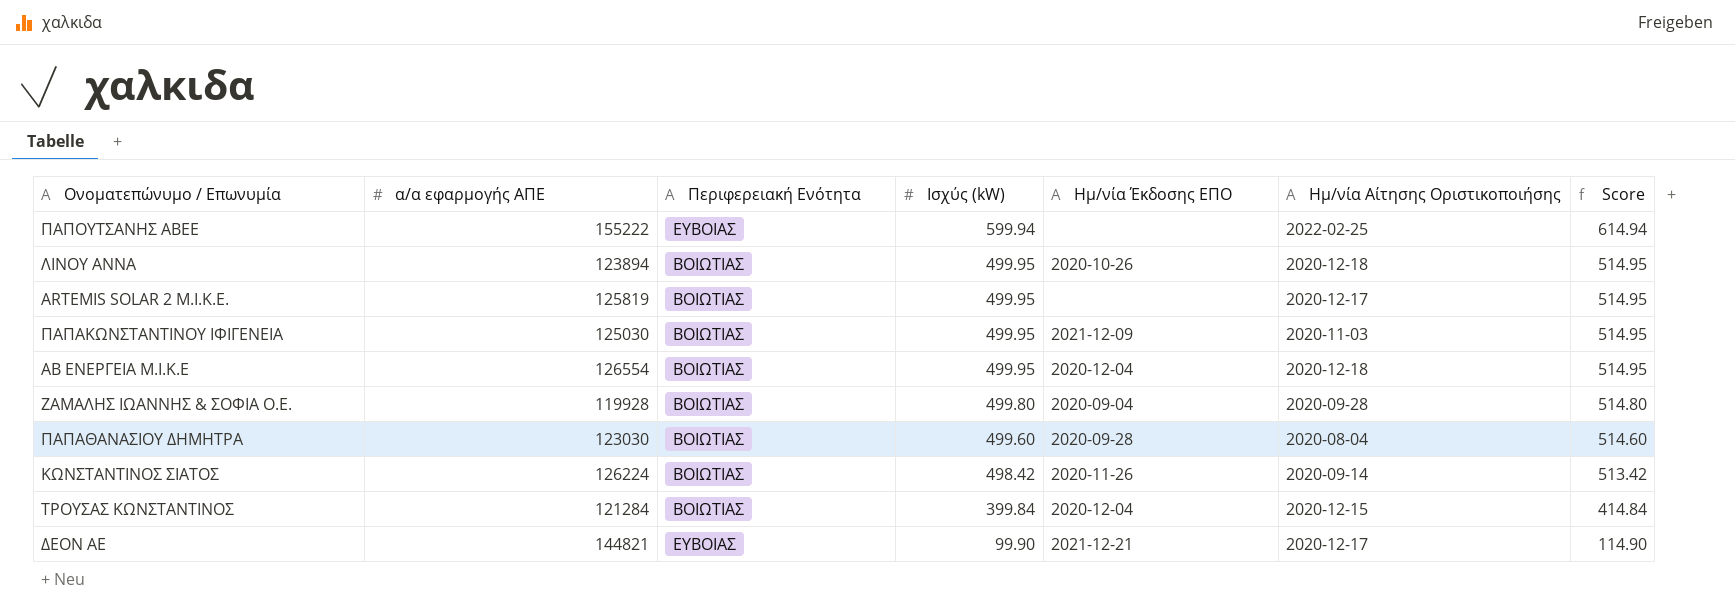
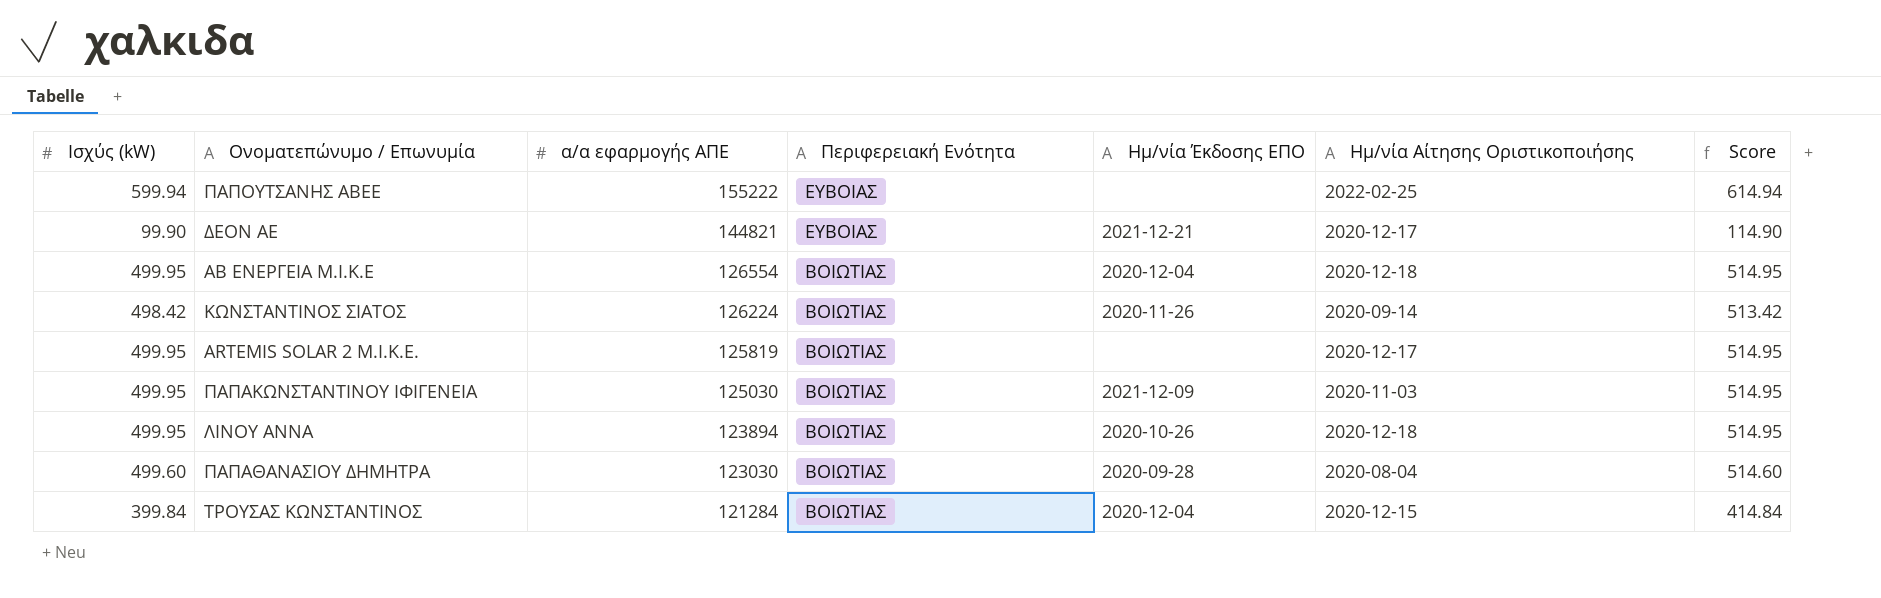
row order: Ισχύς (kW) descending -> α/α εφαρμογής ΑΠΕ descending
column Ισχύς (kW) | position: 4 -> 1
row ΖΑΜΑΛΗΣ ΙΩΑΝΝΗΣ & ΣΟΦΙΑ Ο.Ε.: 119928 | ΒΟΙΩΤΙΑΣ | 499.80 | 2020-09-04 | 2020-09-28 | 514.80 -> none

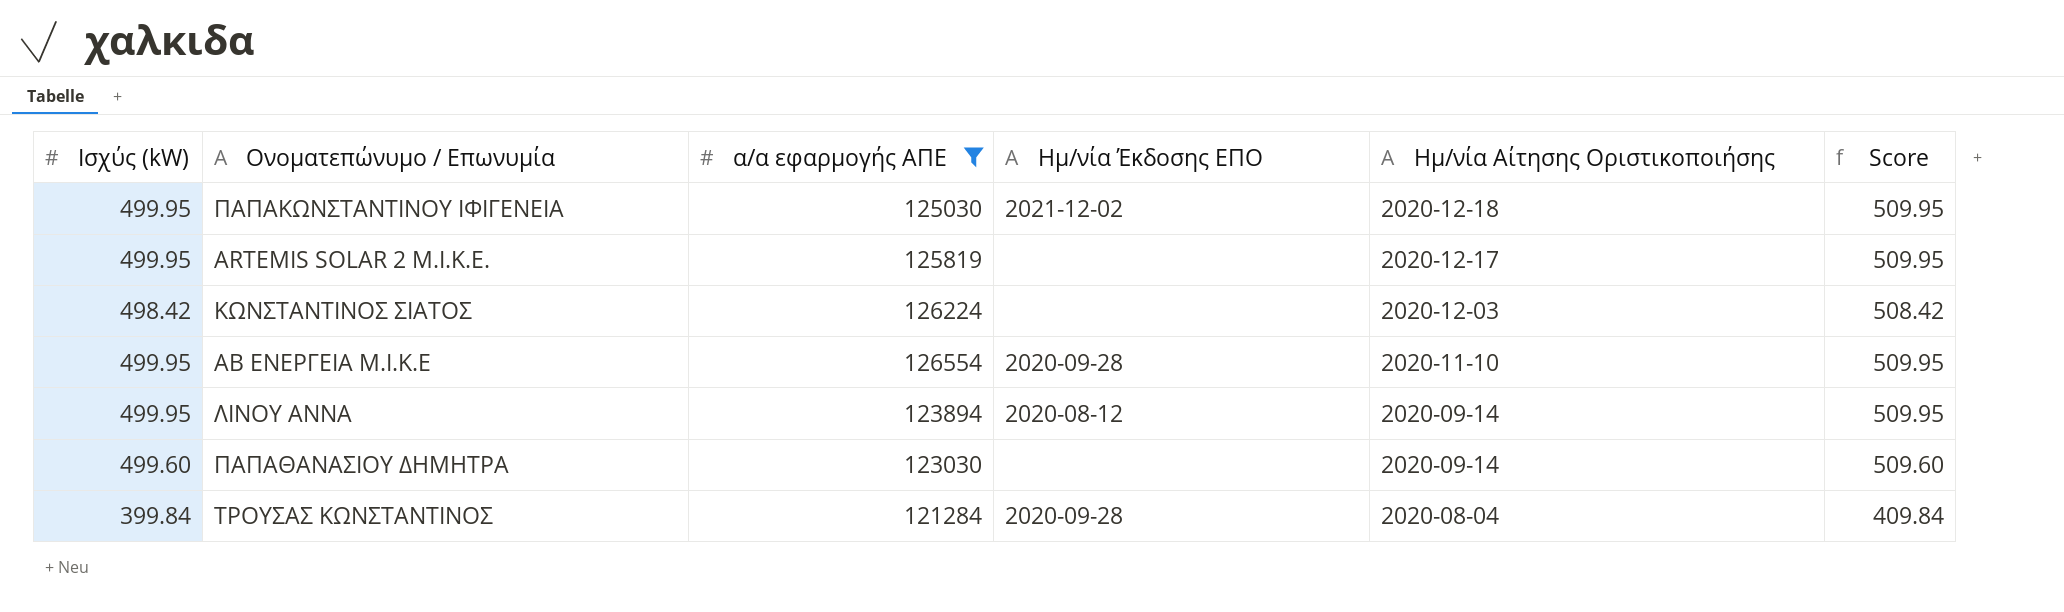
filter: none -> α/α εφαρμογής ΑΠΕ <= 126554
row order: α/α εφαρμογής ΑΠΕ descending -> Ημ/νία Αίτησης Οριστικοποιήσης descending
column Περιφερειακή Ενότητα | position: 4 -> none
column Score | formula: [Ισχύς (kW)] + 15 -> [Ισχύς (kW)] + 10
ΠΑΠΑΚΩΝΣΤΑΝΤΙΝΟΥ ΙΦΙΓΕΝΕΙΑ | Ημ/νία Έκδοσης ΕΠΟ: 2021-12-09 -> 2021-12-02
ΠΑΠΑΚΩΝΣΤΑΝΤΙΝΟΥ ΙΦΙΓΕΝΕΙΑ | Ημ/νία Αίτησης Οριστικοποιήσης: 2020-11-03 -> 2020-12-18
ΚΩΝΣΤΑΝΤΙΝΟΣ ΣΙΑΤΟΣ | Ημ/νία Έκδοσης ΕΠΟ: 2020-11-26 -> none
ΚΩΝΣΤΑΝΤΙΝΟΣ ΣΙΑΤΟΣ | Ημ/νία Αίτησης Οριστικοποιήσης: 2020-09-14 -> 2020-12-03
ΑΒ ΕΝΕΡΓΕΙΑ Μ.Ι.Κ.Ε | Ημ/νία Έκδοσης ΕΠΟ: 2020-12-04 -> 2020-09-28
ΑΒ ΕΝΕΡΓΕΙΑ Μ.Ι.Κ.Ε | Ημ/νία Αίτησης Οριστικοποιήσης: 2020-12-18 -> 2020-11-10
ΛΙΝΟΥ ΑΝΝΑ | Ημ/νία Έκδοσης ΕΠΟ: 2020-10-26 -> 2020-08-12
ΛΙΝΟΥ ΑΝΝΑ | Ημ/νία Αίτησης Οριστικοποιήσης: 2020-12-18 -> 2020-09-14
ΠΑΠΑΘΑΝΑΣΙΟΥ ΔΗΜΗΤΡΑ | Ημ/νία Έκδοσης ΕΠΟ: 2020-09-28 -> none
ΠΑΠΑΘΑΝΑΣΙΟΥ ΔΗΜΗΤΡΑ | Ημ/νία Αίτησης Οριστικοποιήσης: 2020-08-04 -> 2020-09-14
ΤΡΟΥΣΑΣ ΚΩΝΣΤΑΝΤΙΝΟΣ | Ημ/νία Έκδοσης ΕΠΟ: 2020-12-04 -> 2020-09-28
ΤΡΟΥΣΑΣ ΚΩΝΣΤΑΝΤΙΝΟΣ | Ημ/νία Αίτησης Οριστικοποιήσης: 2020-12-15 -> 2020-08-04

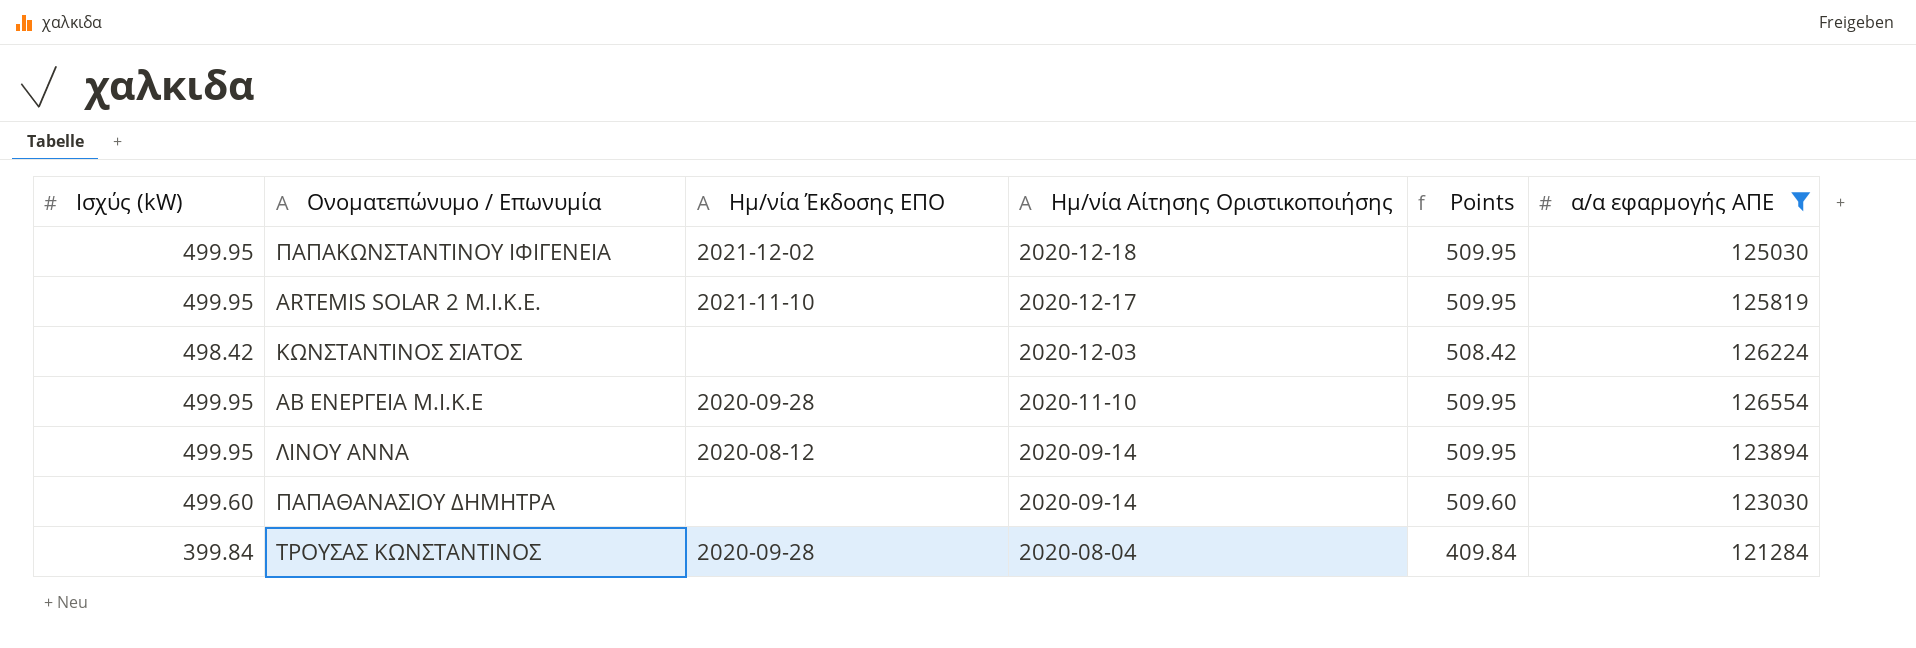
column name: Score -> Points
column α/α εφαρμογής ΑΠΕ | position: 3 -> 6
ARTEMIS SOLAR 2 Μ.Ι.Κ.Ε. | Ημ/νία Έκδοσης ΕΠΟ: none -> 2021-11-10

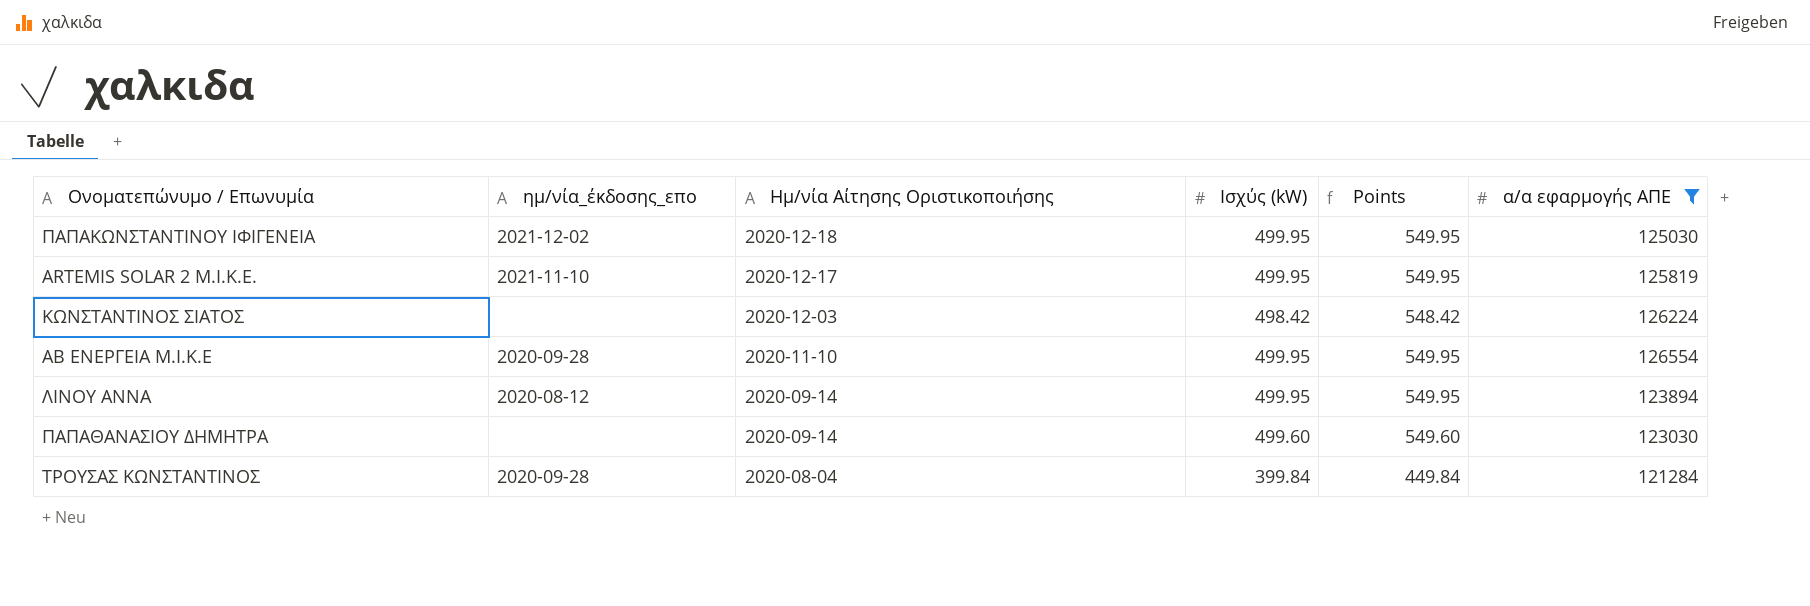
column name: Ημ/νία Έκδοσης ΕΠΟ -> ημ/νία_έκδοσης_επο
column Ισχύς (kW) | position: 1 -> 4
column Points | formula: [Ισχύς (kW)] + 10 -> [Ισχύς (kW)] + 50

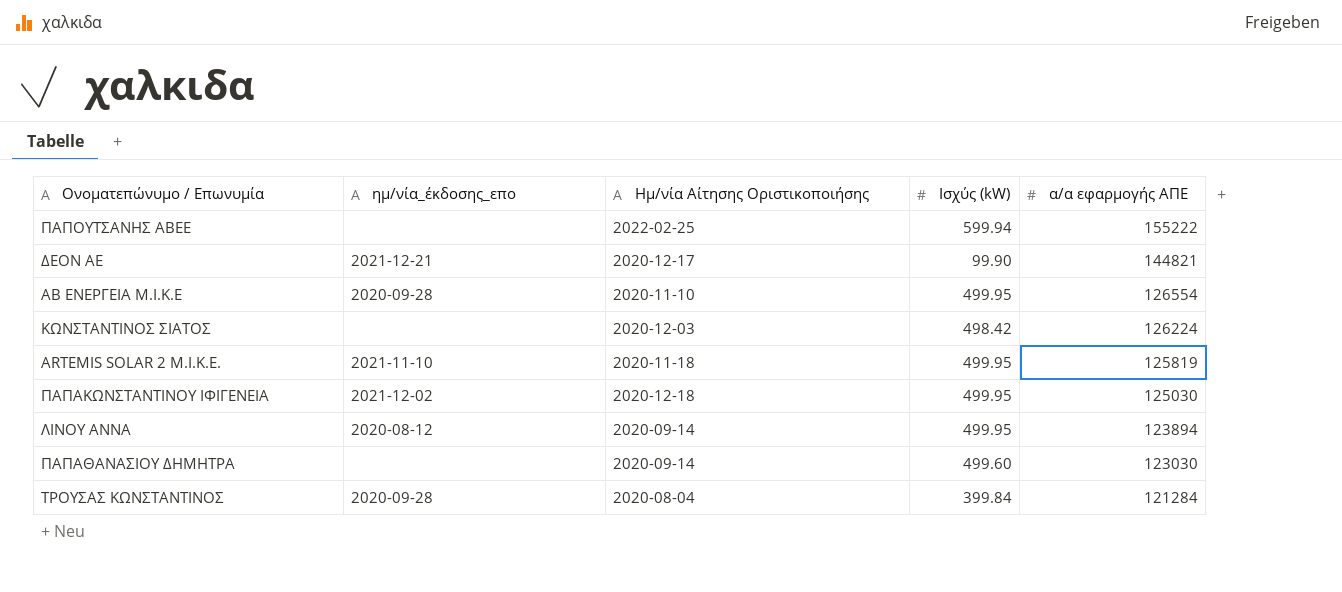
filter: α/α εφαρμογής ΑΠΕ <= 126554 -> none
row order: Ημ/νία Αίτησης Οριστικοποιήσης descending -> α/α εφαρμογής ΑΠΕ descending
column Points | formula: [Ισχύς (kW)] + 50 -> none
ARTEMIS SOLAR 2 Μ.Ι.Κ.Ε. | Ημ/νία Αίτησης Οριστικοποιήσης: 2020-12-17 -> 2020-11-18

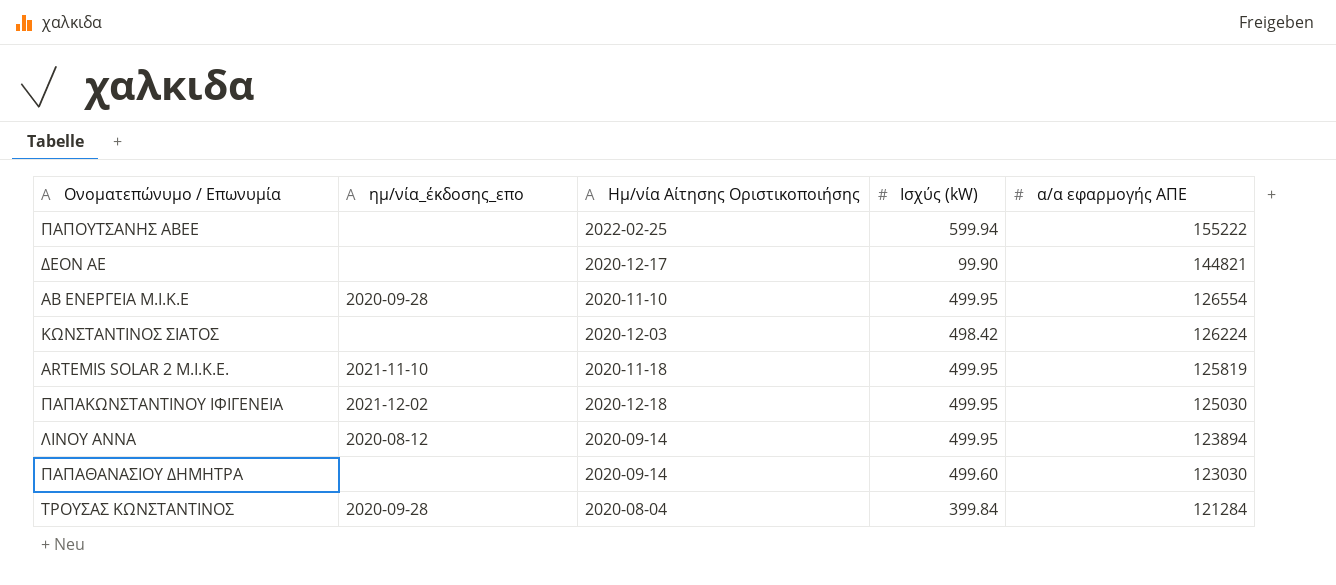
ΔΕΟΝ ΑΕ | ημ/νία_έκδοσης_επο: 2021-12-21 -> none

